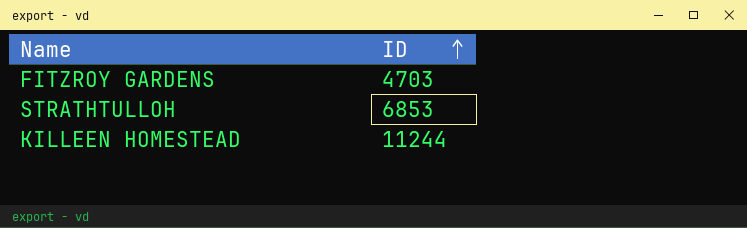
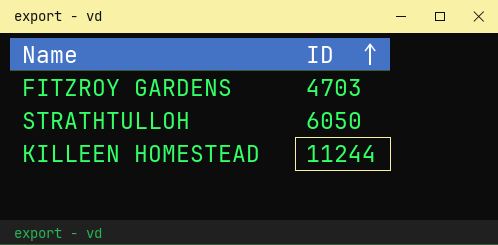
STRATHTULLOH | ID: 6853 -> 6050

